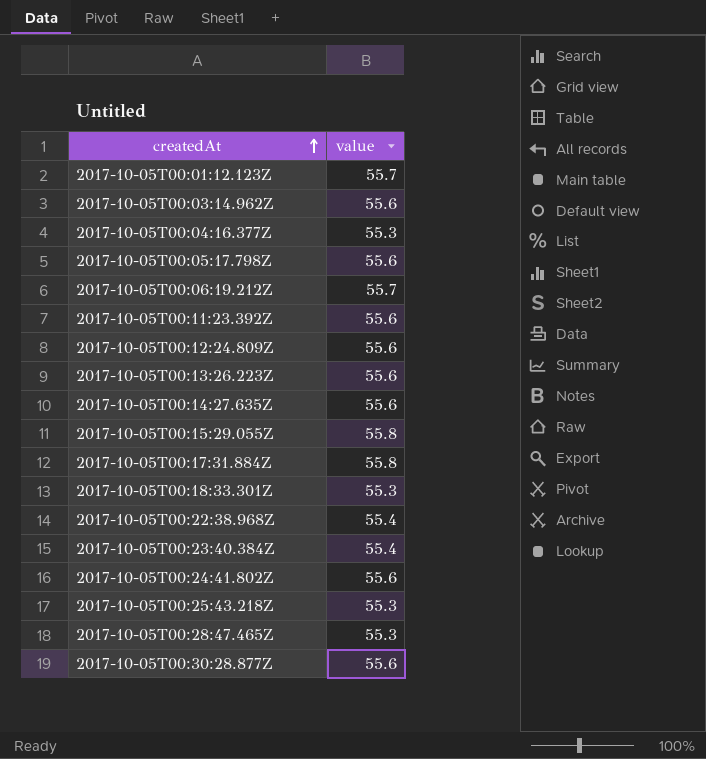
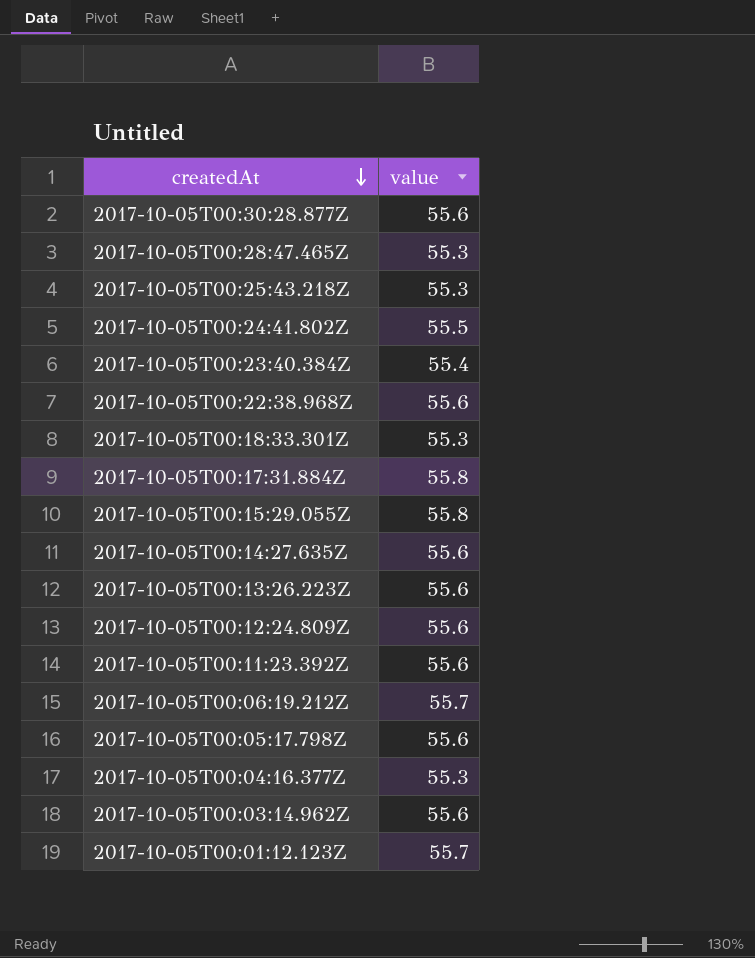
row order: createdAt ascending -> createdAt descending
2017-10-05T00:24:41.802Z | value: 55.6 -> 55.5
2017-10-05T00:22:38.968Z | value: 55.4 -> 55.6

